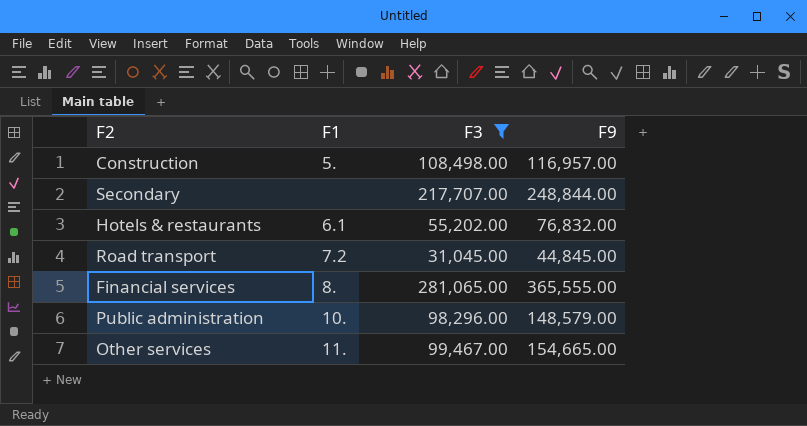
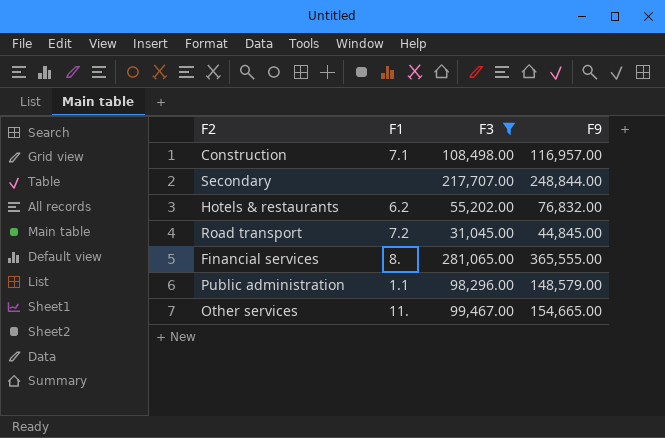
Construction | F1: 5. -> 7.1
Hotels & restaurants | F1: 6.1 -> 6.2
Public administration | F1: 10. -> 1.1

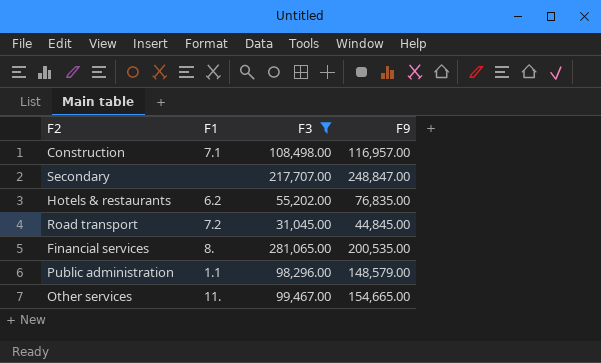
Secondary | F9: 248,844.00 -> 248,847.00
Hotels & restaurants | F9: 76,832.00 -> 76,835.00
Financial services | F9: 365,555.00 -> 200,535.00

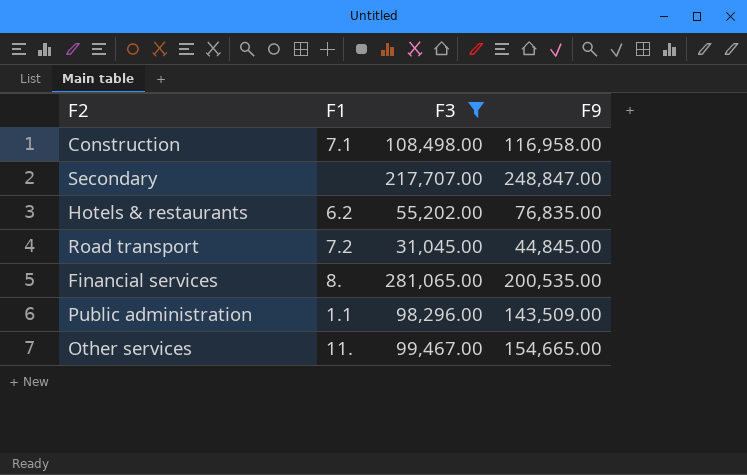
Construction | F9: 116,957.00 -> 116,958.00
Public administration | F9: 148,579.00 -> 143,509.00

